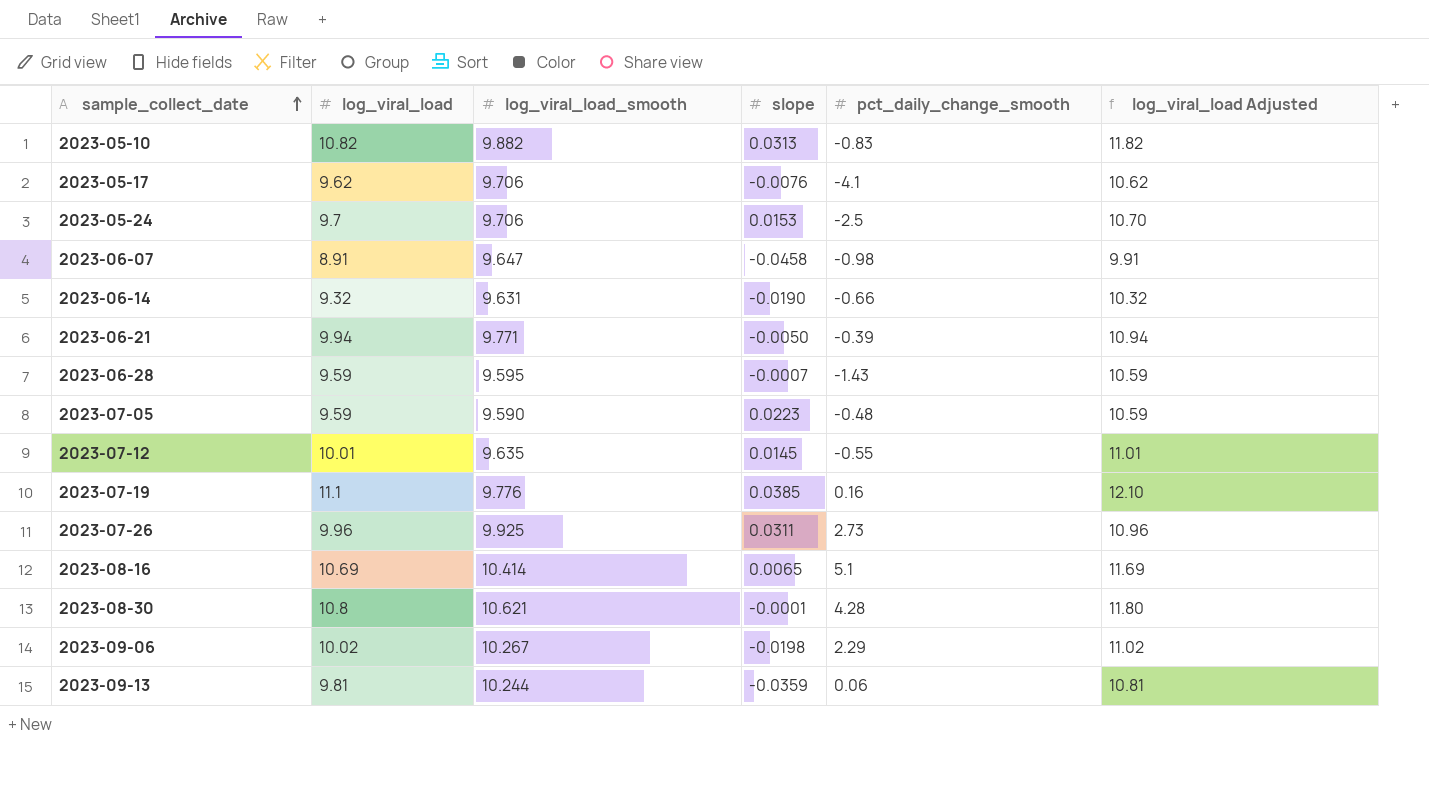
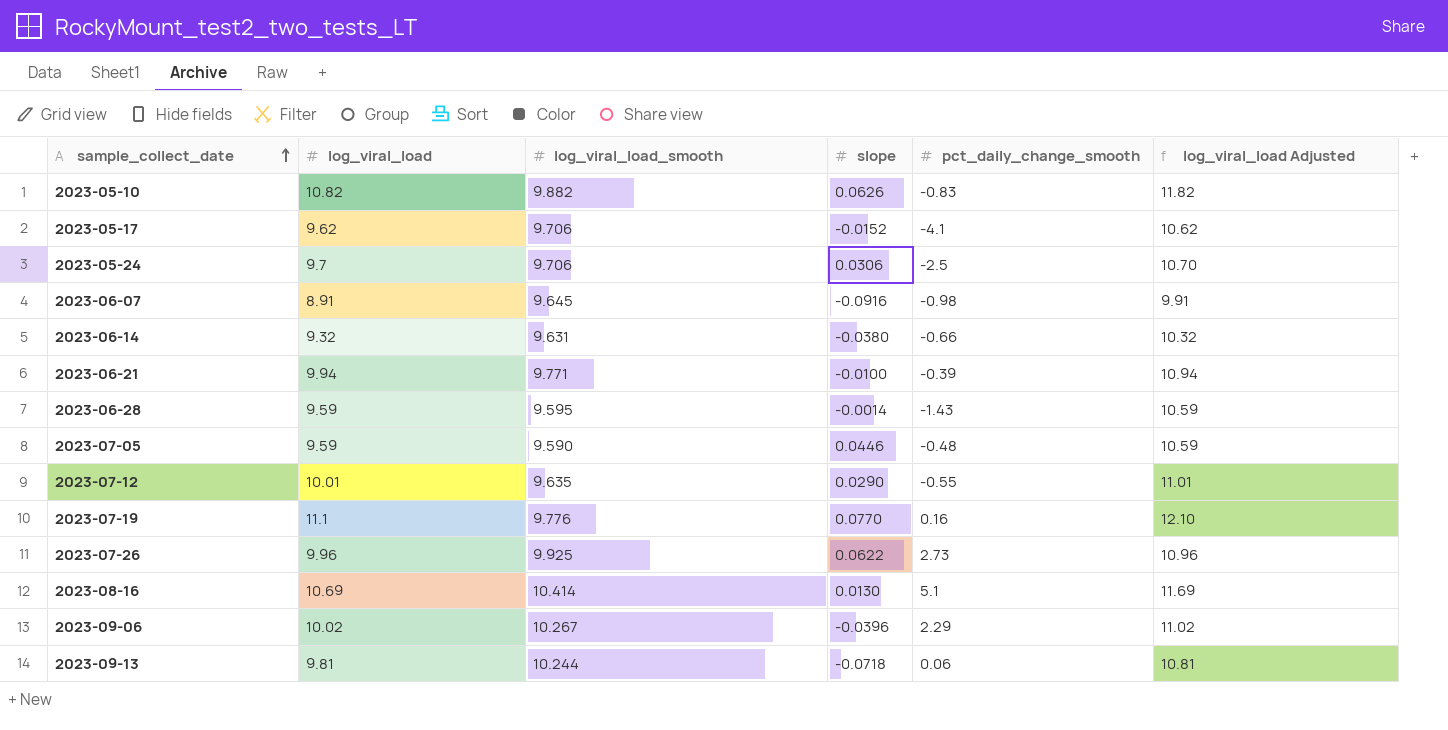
row 2023-08-30: 10.8 | 10.621 | -0.0001 | 4.28 | 11.80 -> none
2023-05-10 | slope: 0.0313 -> 0.0626
2023-05-17 | slope: -0.0076 -> -0.0152
2023-05-24 | slope: 0.0153 -> 0.0306
2023-06-07 | log_viral_load_smooth: 9.647 -> 9.645
2023-06-07 | slope: -0.0458 -> -0.0916
2023-06-14 | slope: -0.0190 -> -0.0380
2023-06-21 | slope: -0.0050 -> -0.0100
2023-06-28 | slope: -0.0007 -> -0.0014
2023-07-05 | slope: 0.0223 -> 0.0446
2023-07-12 | slope: 0.0145 -> 0.0290
2023-07-19 | slope: 0.0385 -> 0.0770
2023-07-26 | slope: 0.0311 -> 0.0622
2023-08-16 | slope: 0.0065 -> 0.0130
2023-09-06 | slope: -0.0198 -> -0.0396
2023-09-13 | slope: -0.0359 -> -0.0718

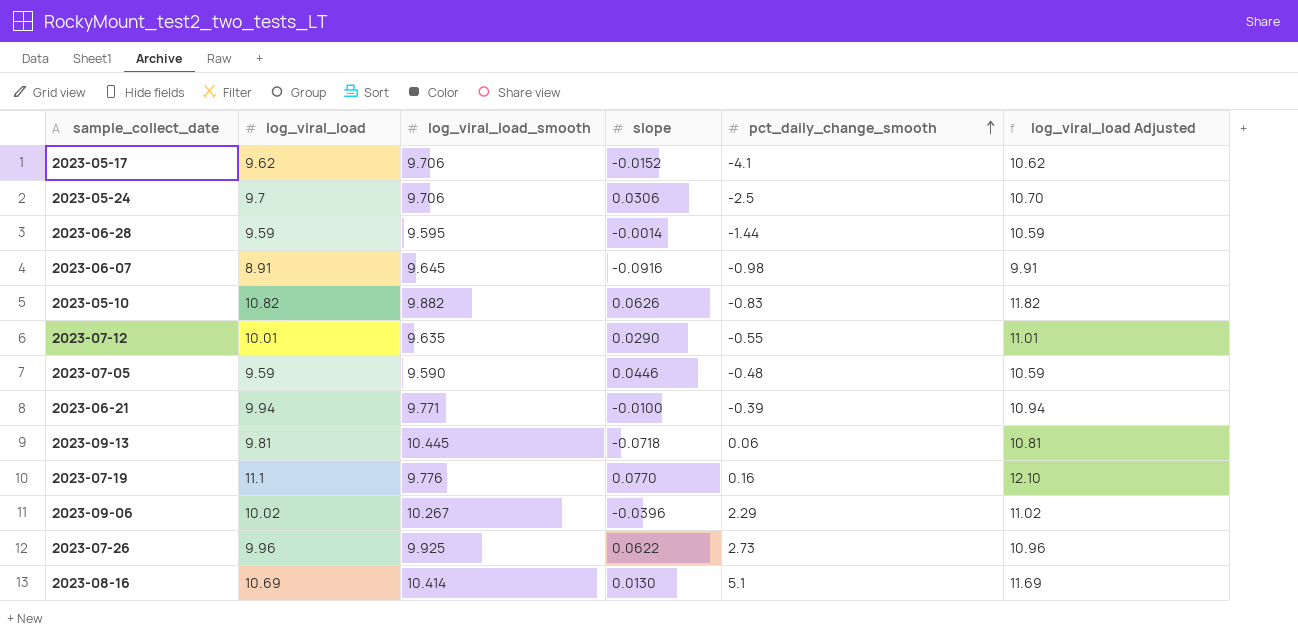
row order: sample_collect_date ascending -> pct_daily_change_smooth ascending
row 2023-06-14: 9.32 | 9.631 | -0.0380 | -0.66 | 10.32 -> none
2023-06-28 | pct_daily_change_smooth: -1.43 -> -1.44
2023-09-13 | log_viral_load_smooth: 10.244 -> 10.445

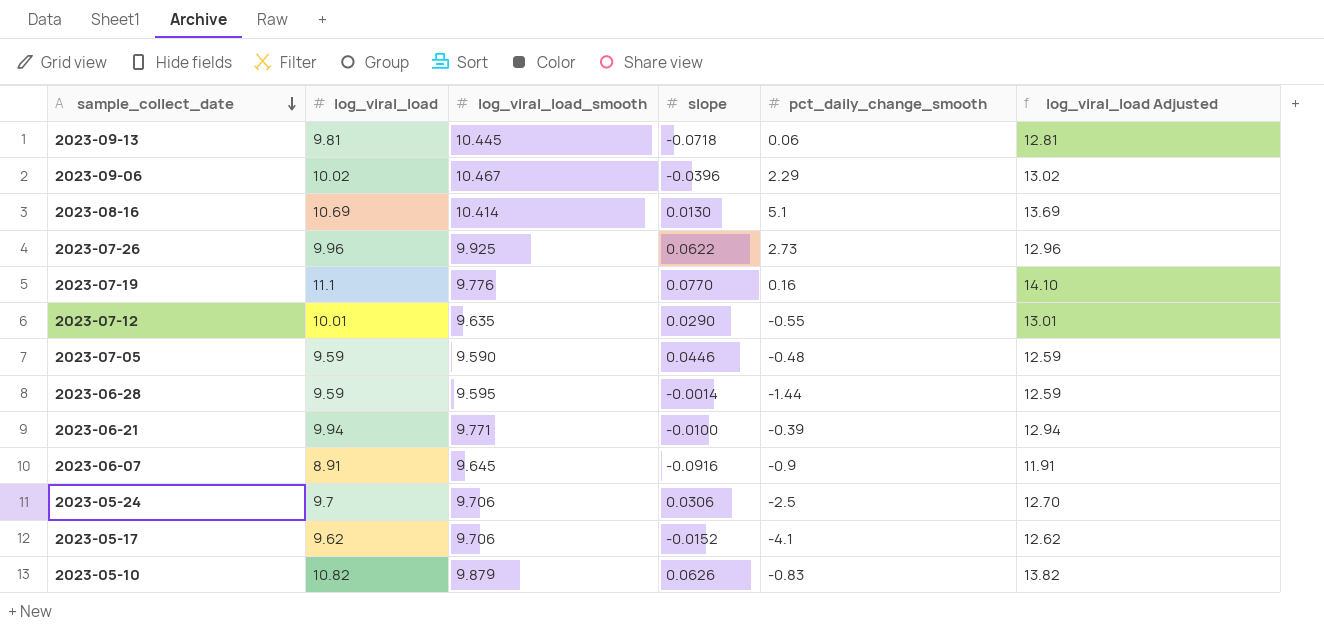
row order: pct_daily_change_smooth ascending -> sample_collect_date descending
column log_viral_load Adjusted | formula: [log_viral_load] + 1 -> [log_viral_load] + 3
2023-09-06 | log_viral_load_smooth: 10.267 -> 10.467
2023-06-07 | pct_daily_change_smooth: -0.98 -> -0.9
2023-05-10 | log_viral_load_smooth: 9.882 -> 9.879

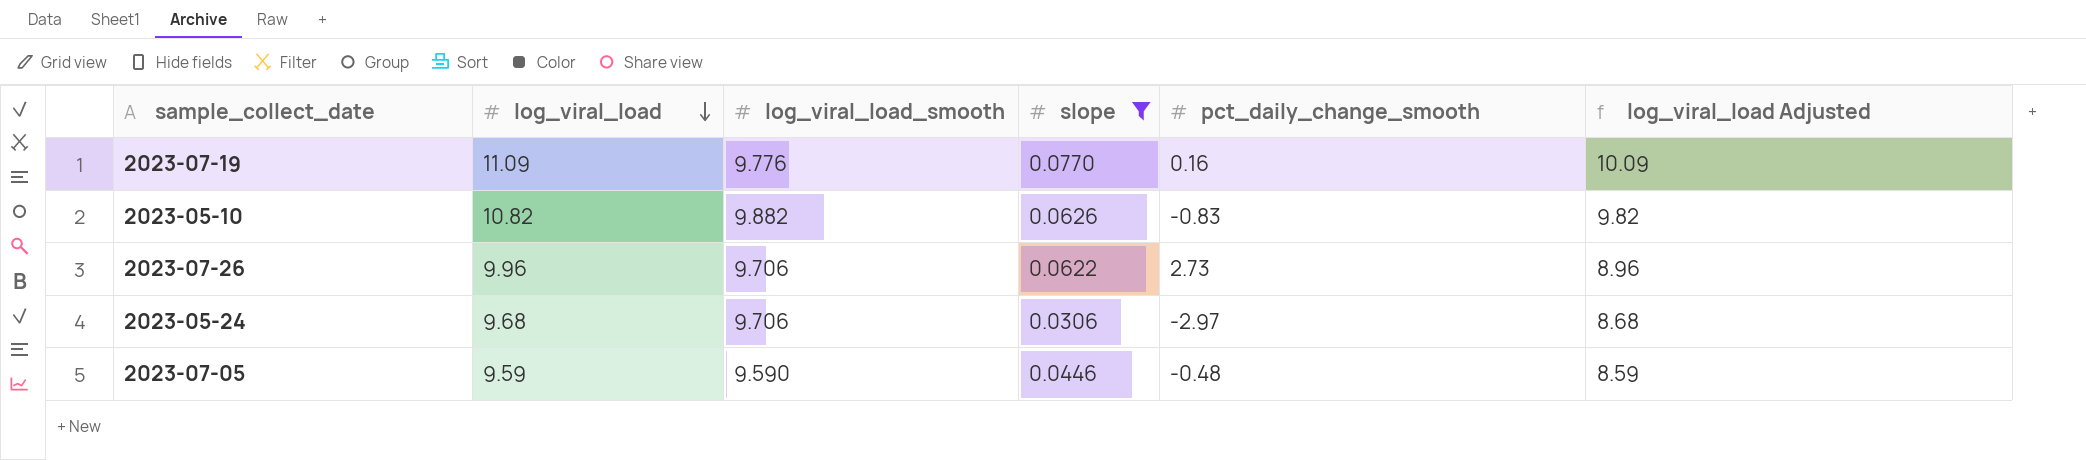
filter: none -> slope >= 0.0306
row order: sample_collect_date descending -> log_viral_load descending
column log_viral_load Adjusted | formula: [log_viral_load] + 3 -> [log_viral_load] - 1
2023-07-19 | log_viral_load: 11.1 -> 11.09
2023-05-10 | log_viral_load_smooth: 9.879 -> 9.882
2023-07-26 | log_viral_load_smooth: 9.925 -> 9.706
2023-05-24 | log_viral_load: 9.7 -> 9.68
2023-05-24 | pct_daily_change_smooth: -2.5 -> -2.97

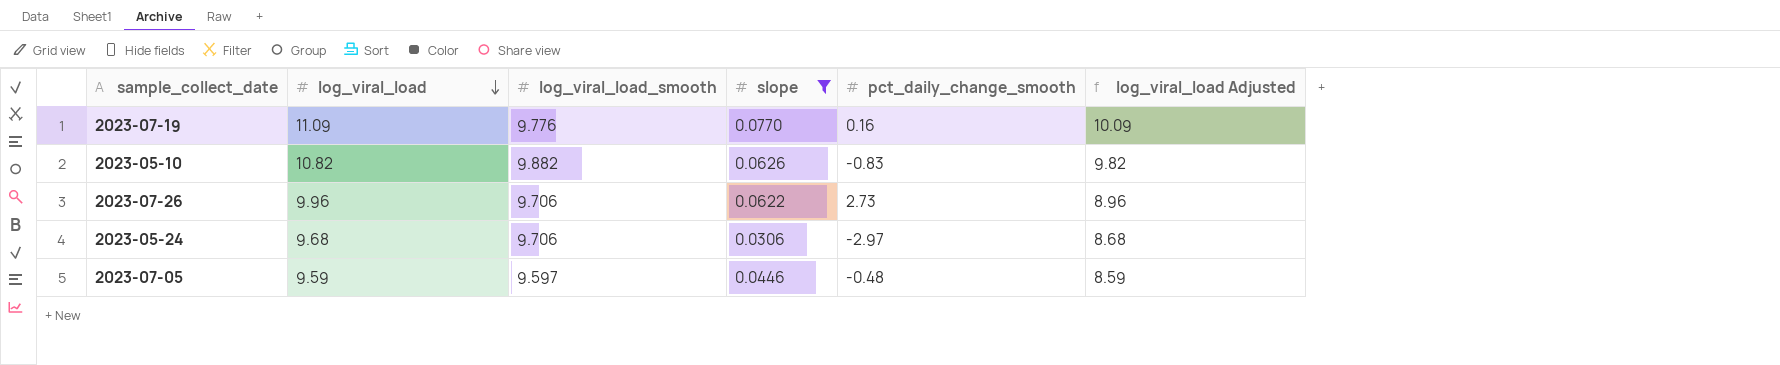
2023-07-05 | log_viral_load_smooth: 9.590 -> 9.597

